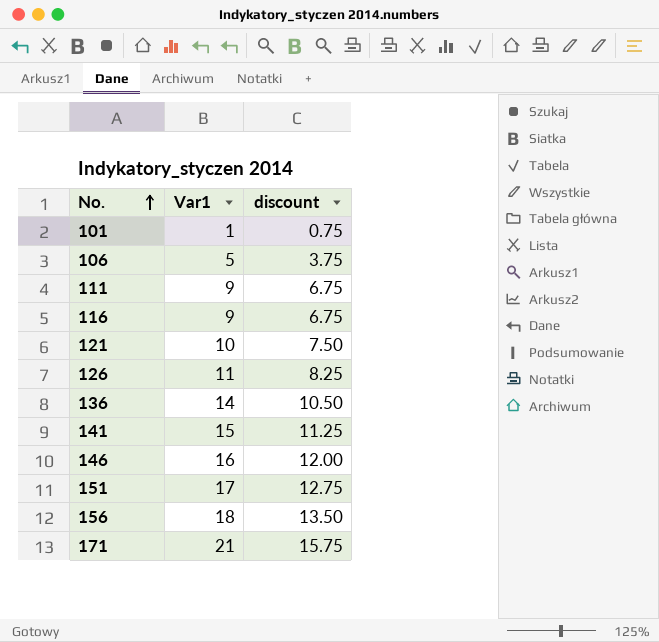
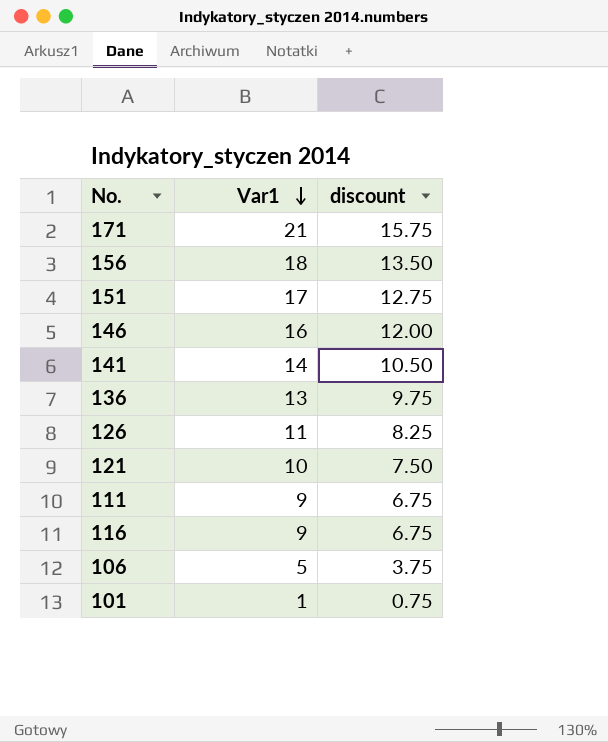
row order: No. ascending -> Var1 descending
141 | Var1: 15 -> 14
141 | discount: 11.25 -> 10.50
136 | Var1: 14 -> 13
136 | discount: 10.50 -> 9.75

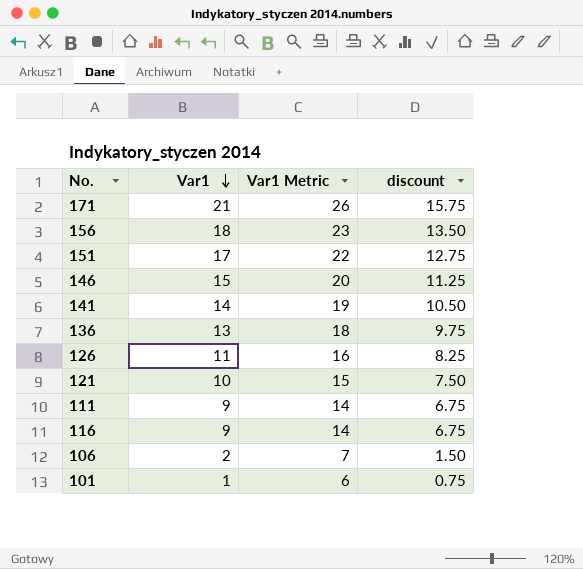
column Var1 Metric | formula: none -> [Var1] + 5
146 | Var1: 16 -> 15
146 | discount: 12.00 -> 11.25
106 | Var1: 5 -> 2
106 | discount: 3.75 -> 1.50

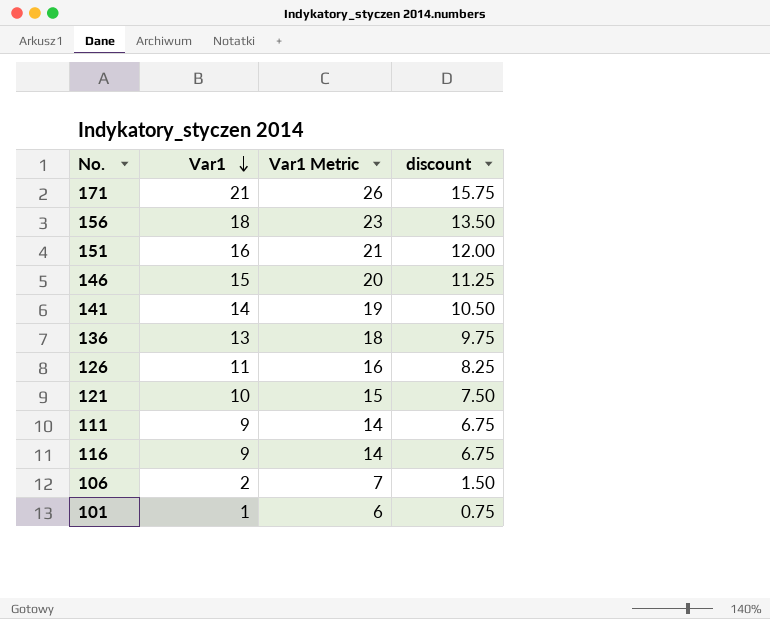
151 | Var1: 17 -> 16
151 | Var1 Metric: 22 -> 21
151 | discount: 12.75 -> 12.00

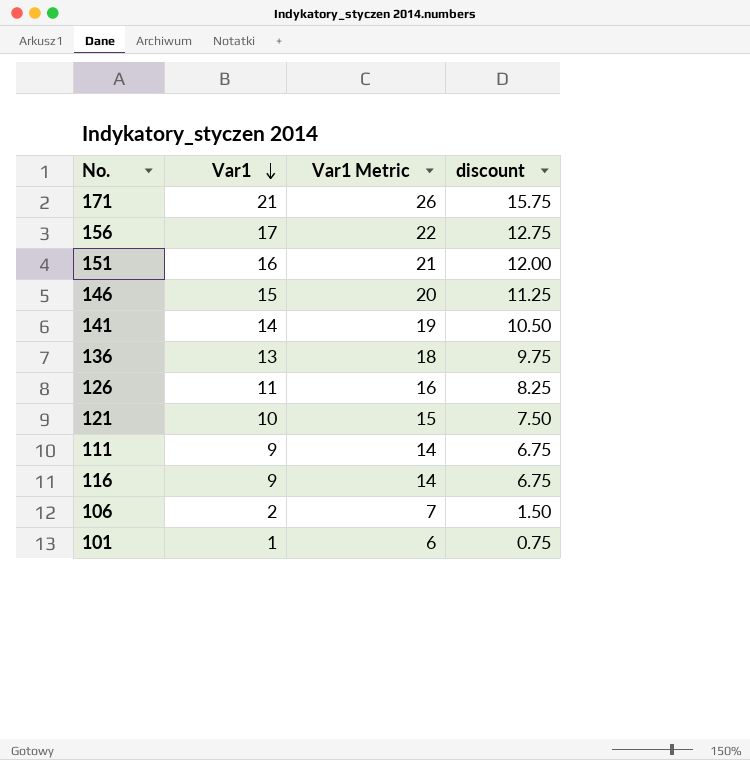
156 | Var1: 18 -> 17
156 | Var1 Metric: 23 -> 22
156 | discount: 13.50 -> 12.75

